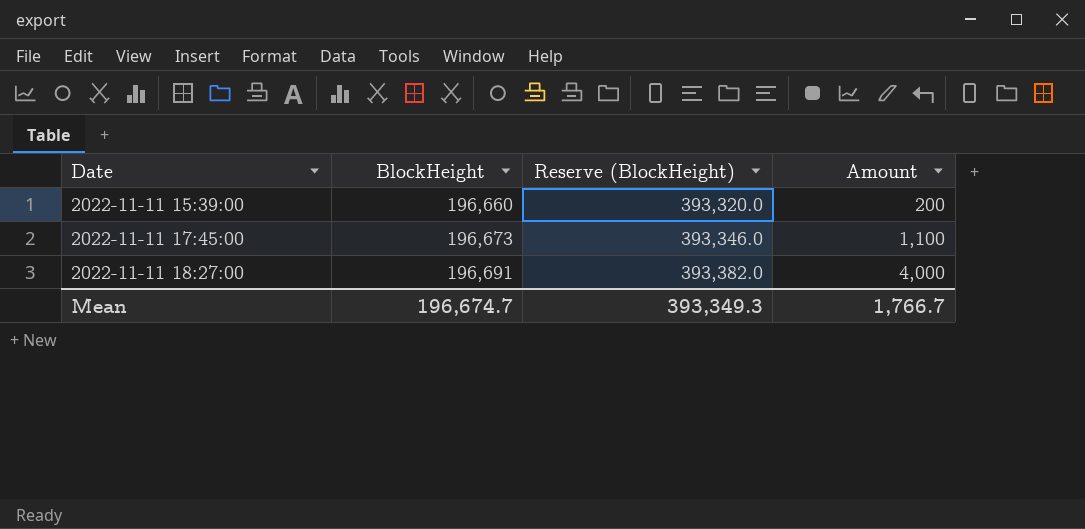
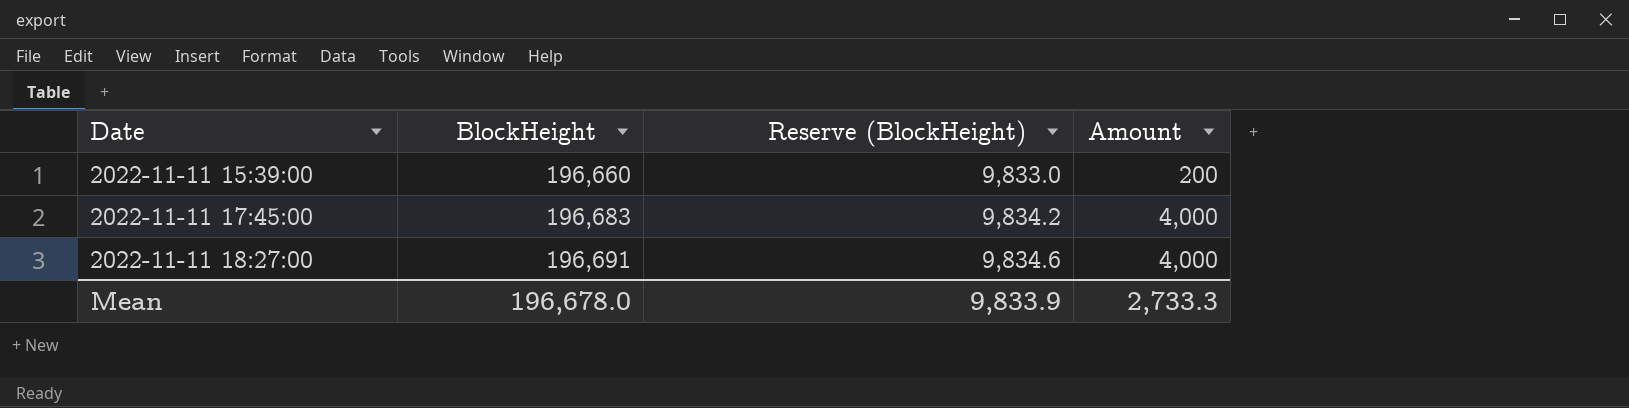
column Reserve (BlockHeight) | formula: [BlockHeight] * 2 -> [BlockHeight] * 0.05
2022-11-11 17:45:00 | BlockHeight: 196,673 -> 196,683
2022-11-11 17:45:00 | Amount: 1,100 -> 4,000
Mean | BlockHeight: 196,674.7 -> 196,678.0
Mean | Reserve (BlockHeight): 393,349.3 -> 9,833.9
Mean | Amount: 1,766.7 -> 2,733.3

